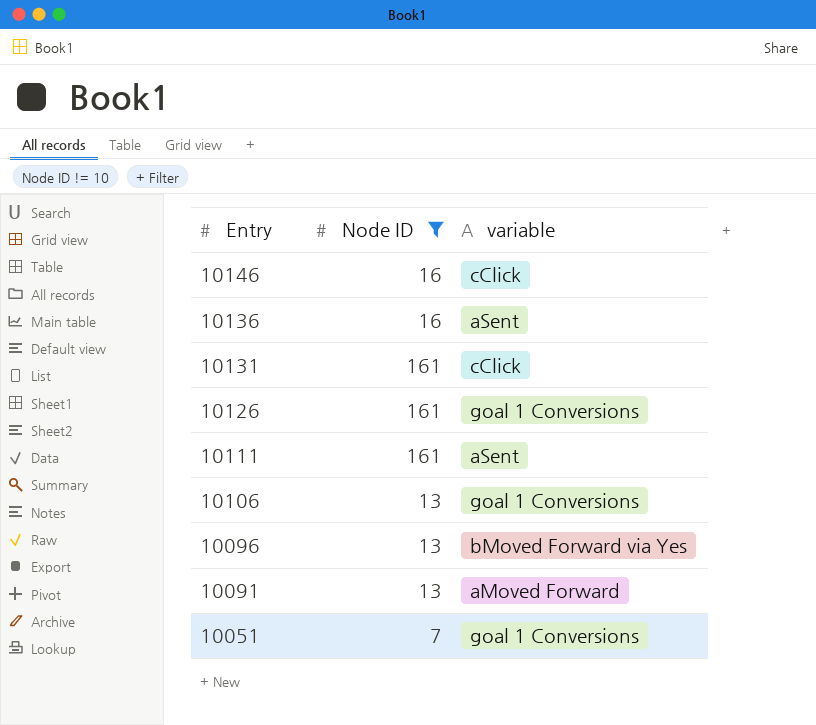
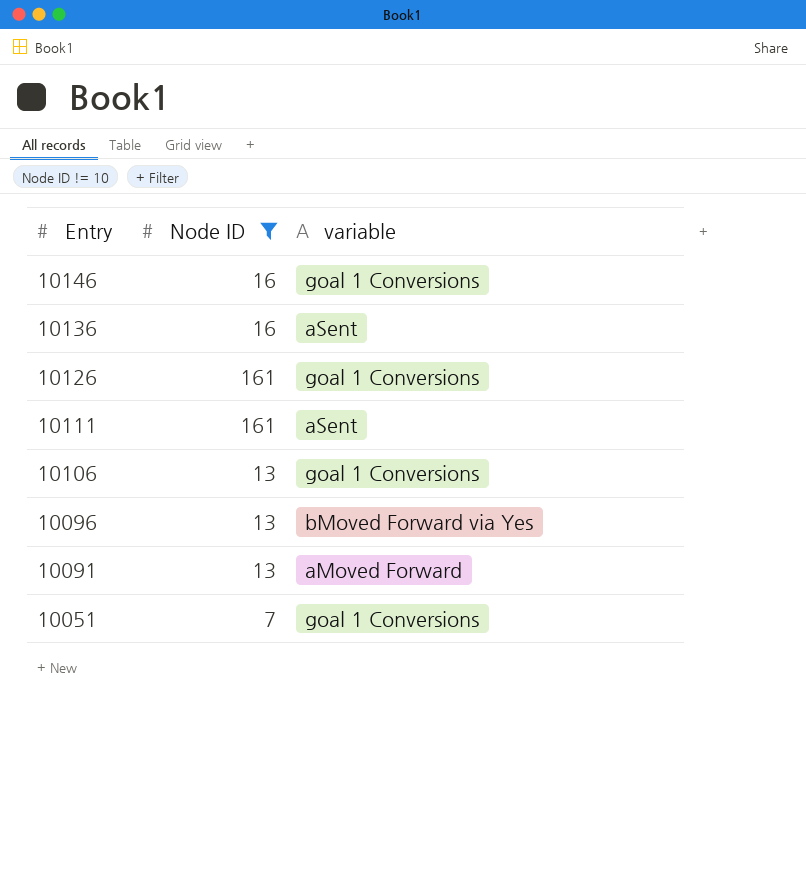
row 10131: 161 | cClick -> none
10146 | variable: cClick -> goal 1 Conversions

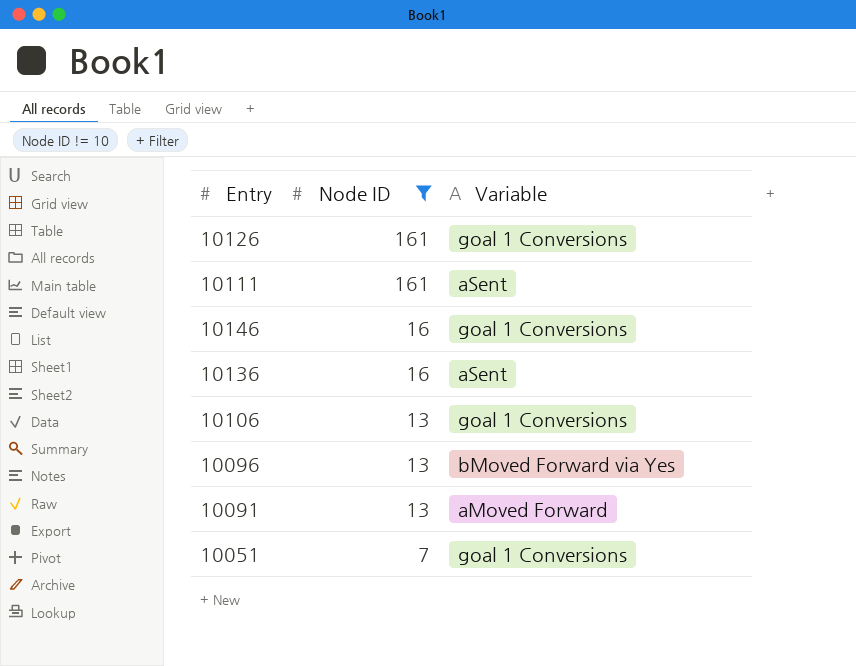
row order: Entry descending -> Node ID descending
column name: variable -> Variable

